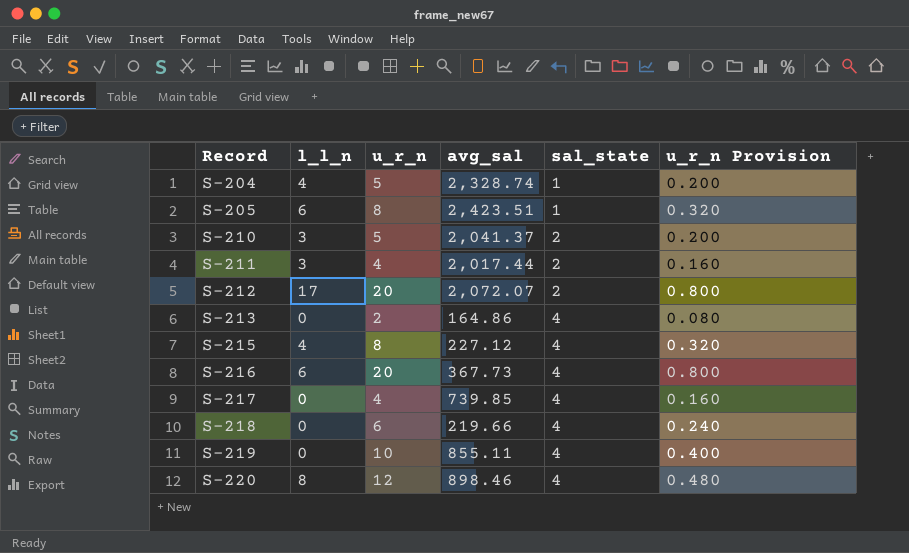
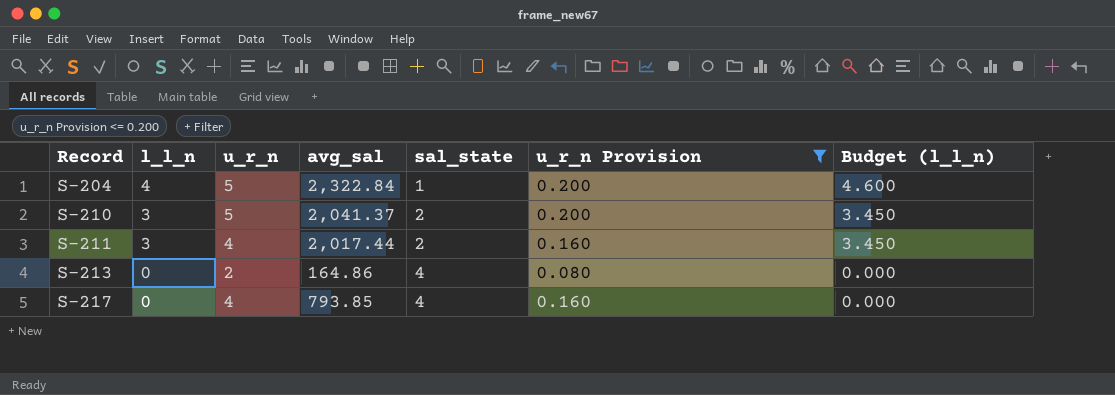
filter: none -> u_r_n Provision <= 0.200
column Budget (l_l_n) | formula: none -> [l_l_n] * 1.15
S-204 | avg_sal: 2,328.74 -> 2,322.84
S-217 | avg_sal: 739.85 -> 793.85

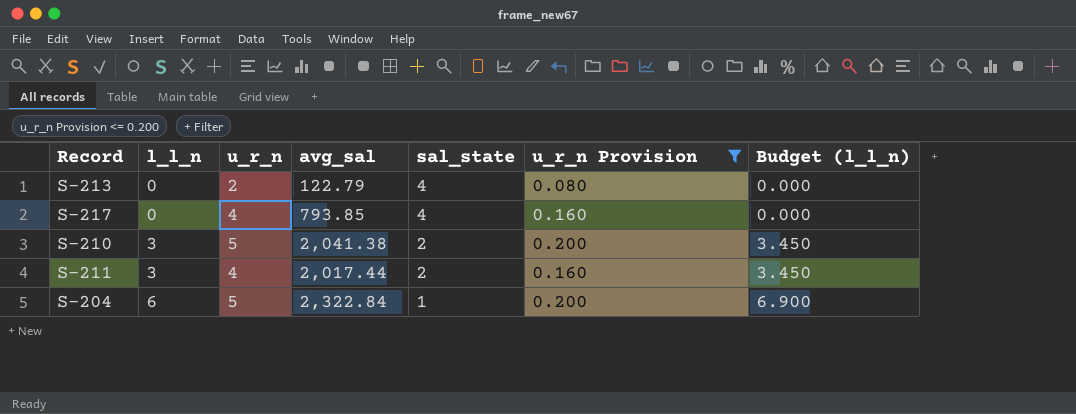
row order: Record ascending -> l_l_n ascending
S-213 | avg_sal: 164.86 -> 122.79
S-210 | avg_sal: 2,041.37 -> 2,041.38
S-204 | l_l_n: 4 -> 6
S-204 | Budget (l_l_n): 4.600 -> 6.900

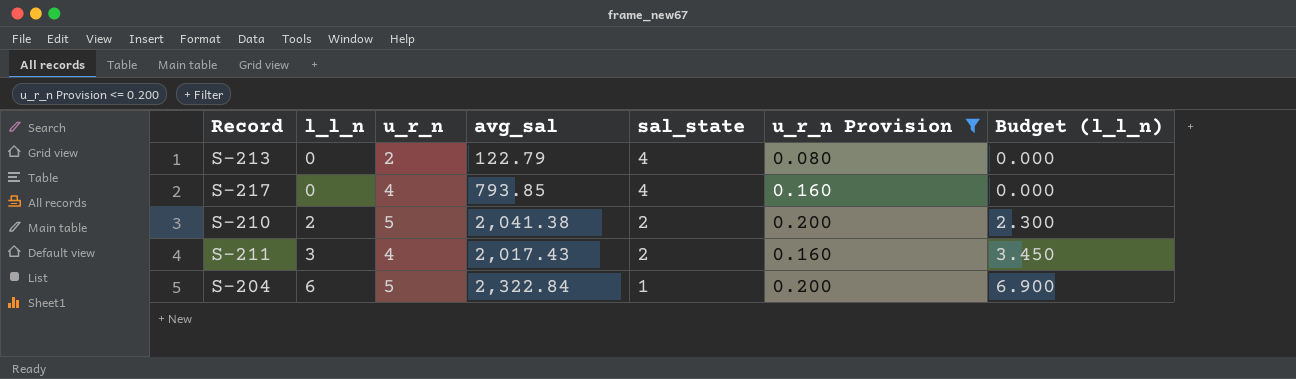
S-210 | l_l_n: 3 -> 2
S-210 | Budget (l_l_n): 3.450 -> 2.300
S-211 | avg_sal: 2,017.44 -> 2,017.43

